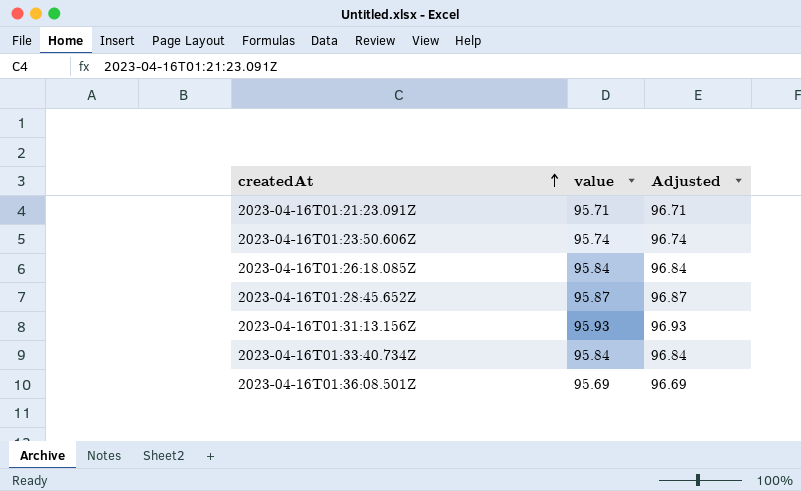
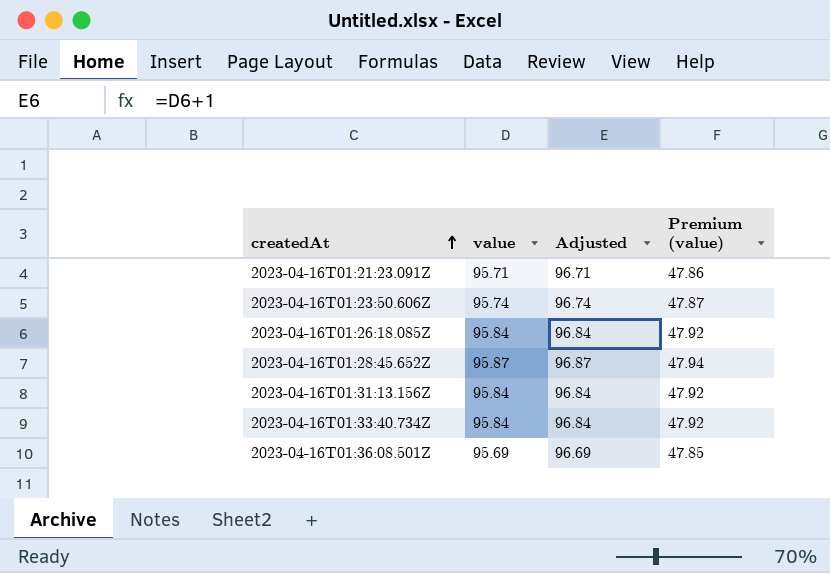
column Premium (value) | formula: none -> [value] * 0.5
2023-04-16T01:31:13.156Z | value: 95.93 -> 95.84
2023-04-16T01:31:13.156Z | Adjusted: 96.93 -> 96.84

